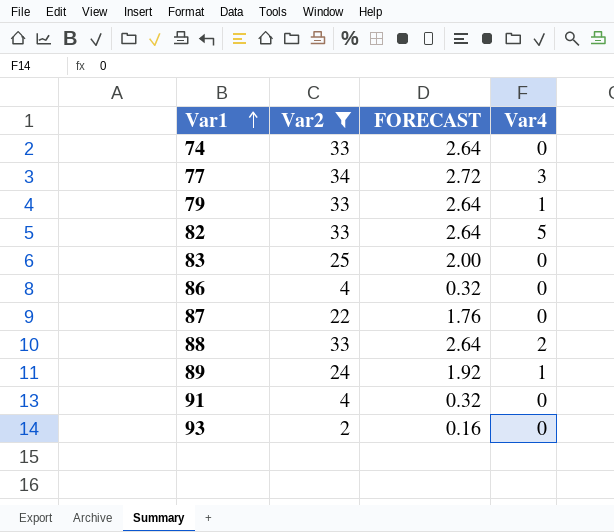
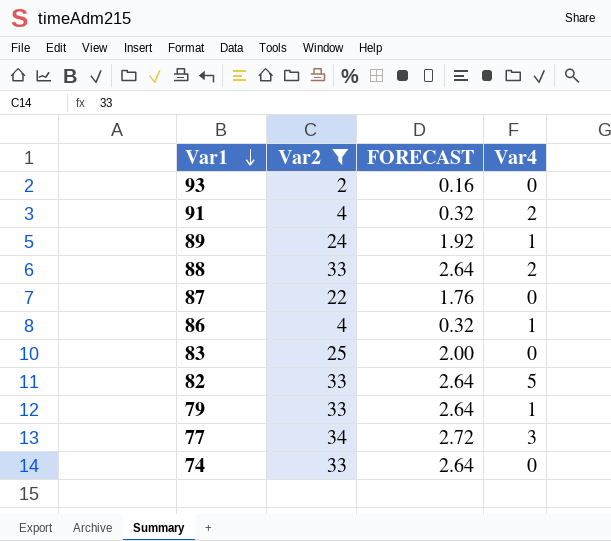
row order: Var1 ascending -> Var1 descending
91 | Var4: 0 -> 2
86 | Var4: 0 -> 1

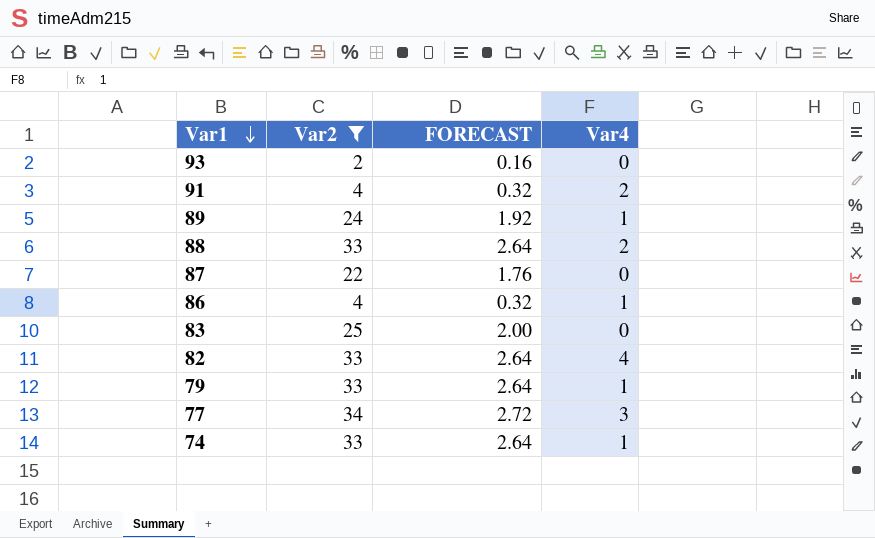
82 | Var4: 5 -> 4
74 | Var4: 0 -> 1

